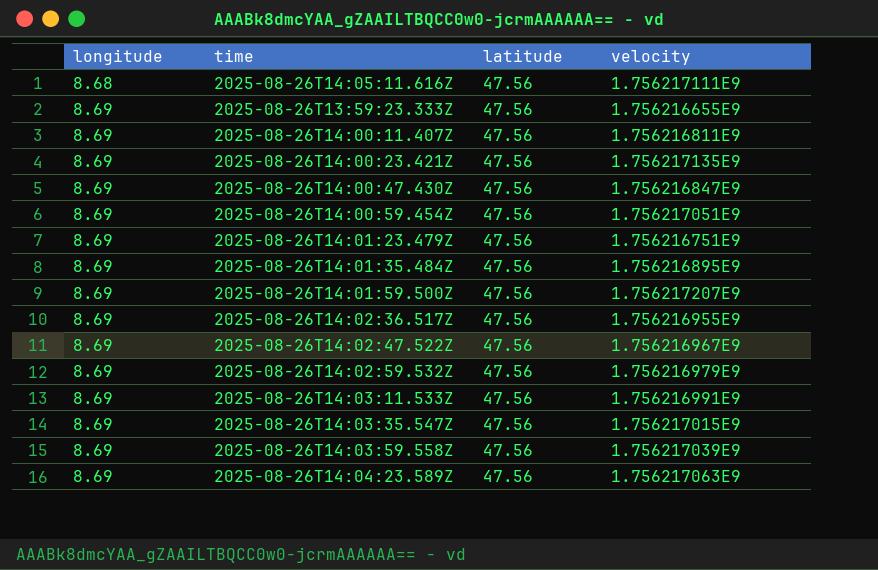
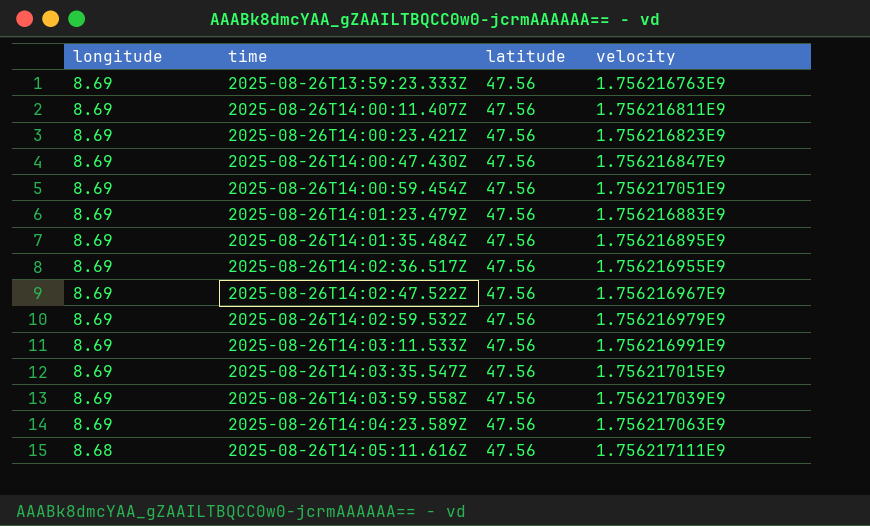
row order: longitude ascending -> longitude descending
row 2025-08-26T14:01:59.500Z: 8.69 | 47.56 | 1.756217207E9 -> none
2025-08-26T13:59:23.333Z | velocity: 1.756216655E9 -> 1.756216763E9
2025-08-26T14:00:23.421Z | velocity: 1.756217135E9 -> 1.756216823E9
2025-08-26T14:01:23.479Z | velocity: 1.756216751E9 -> 1.756216883E9

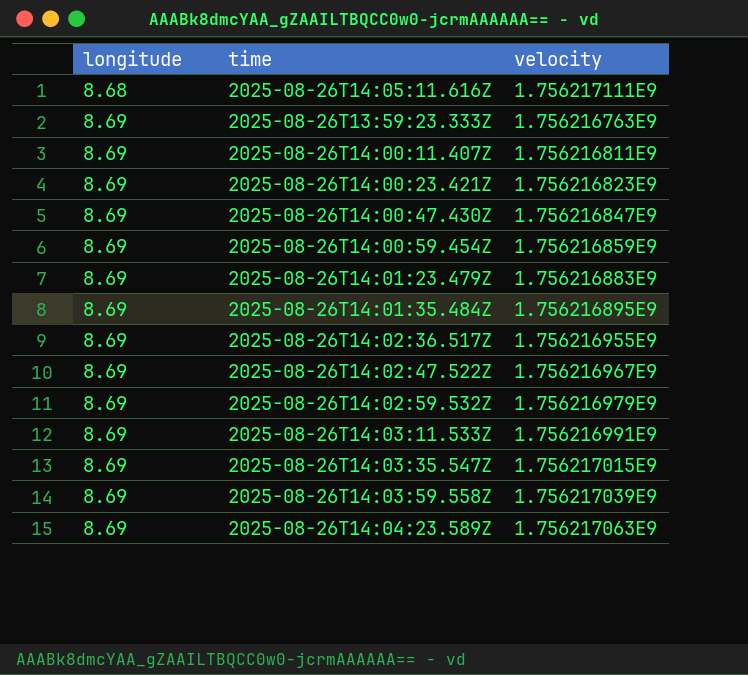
row order: longitude descending -> longitude ascending
column latitude | position: 3 -> none
2025-08-26T14:00:59.454Z | velocity: 1.756217051E9 -> 1.756216859E9

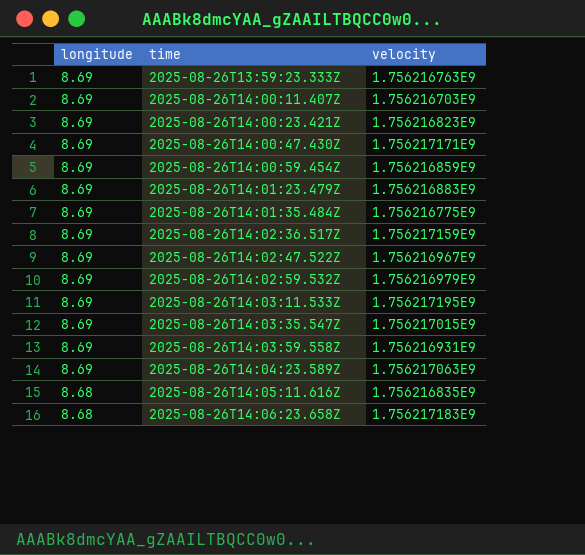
row order: longitude ascending -> longitude descending
2025-08-26T14:00:11.407Z | velocity: 1.756216811E9 -> 1.756216703E9
2025-08-26T14:00:47.430Z | velocity: 1.756216847E9 -> 1.756217171E9
2025-08-26T14:01:35.484Z | velocity: 1.756216895E9 -> 1.756216775E9
2025-08-26T14:02:36.517Z | velocity: 1.756216955E9 -> 1.756217159E9
2025-08-26T14:03:11.533Z | velocity: 1.756216991E9 -> 1.756217195E9
2025-08-26T14:03:59.558Z | velocity: 1.756217039E9 -> 1.756216931E9
2025-08-26T14:05:11.616Z | velocity: 1.756217111E9 -> 1.756216835E9
row 2025-08-26T14:06:23.658Z: none -> 8.68 | 1.756217183E9

